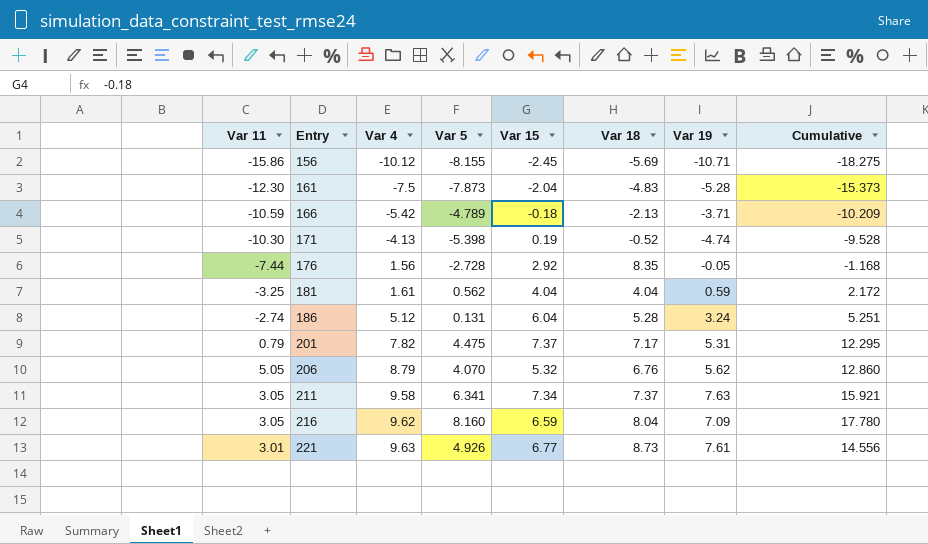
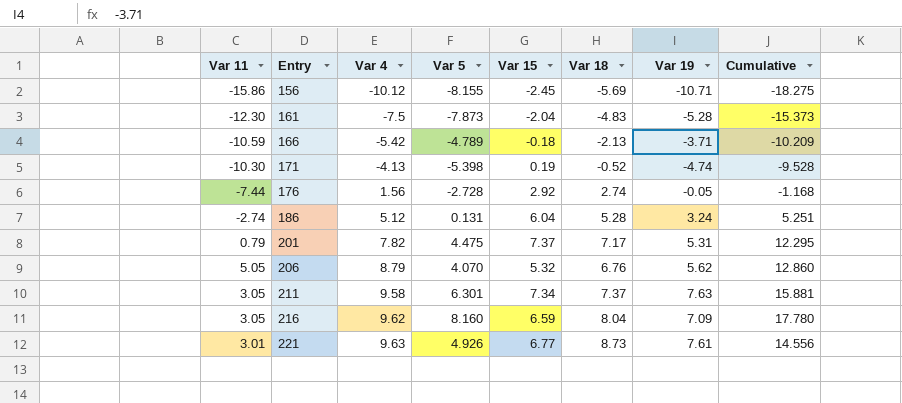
row 181: -3.25 | 1.61 | 0.562 | 4.04 | 4.04 | 0.59 | 2.172 -> none
176 | Var 18: 8.35 -> 2.74
211 | Var 5: 6.341 -> 6.301
211 | Cumulative: 15.921 -> 15.881

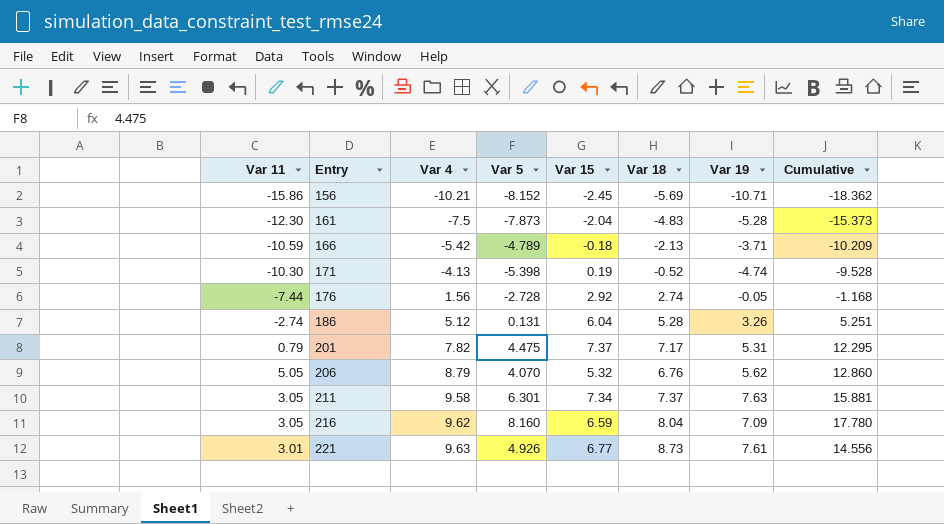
156 | Var 4: -10.12 -> -10.21
156 | Var 5: -8.155 -> -8.152
156 | Cumulative: -18.275 -> -18.362
186 | Var 19: 3.24 -> 3.26

